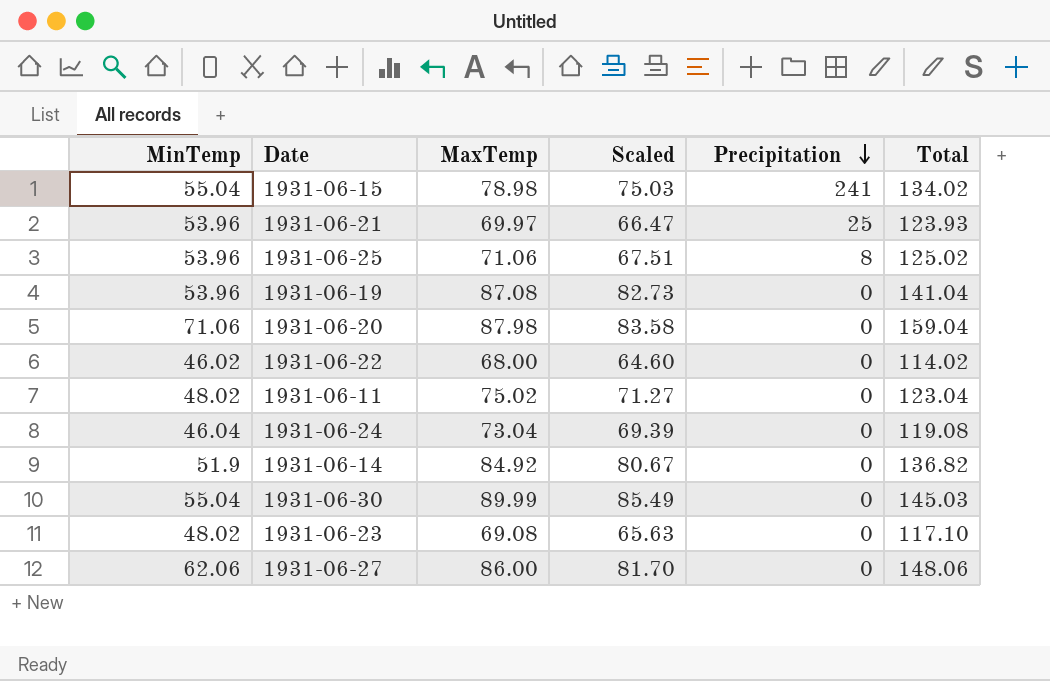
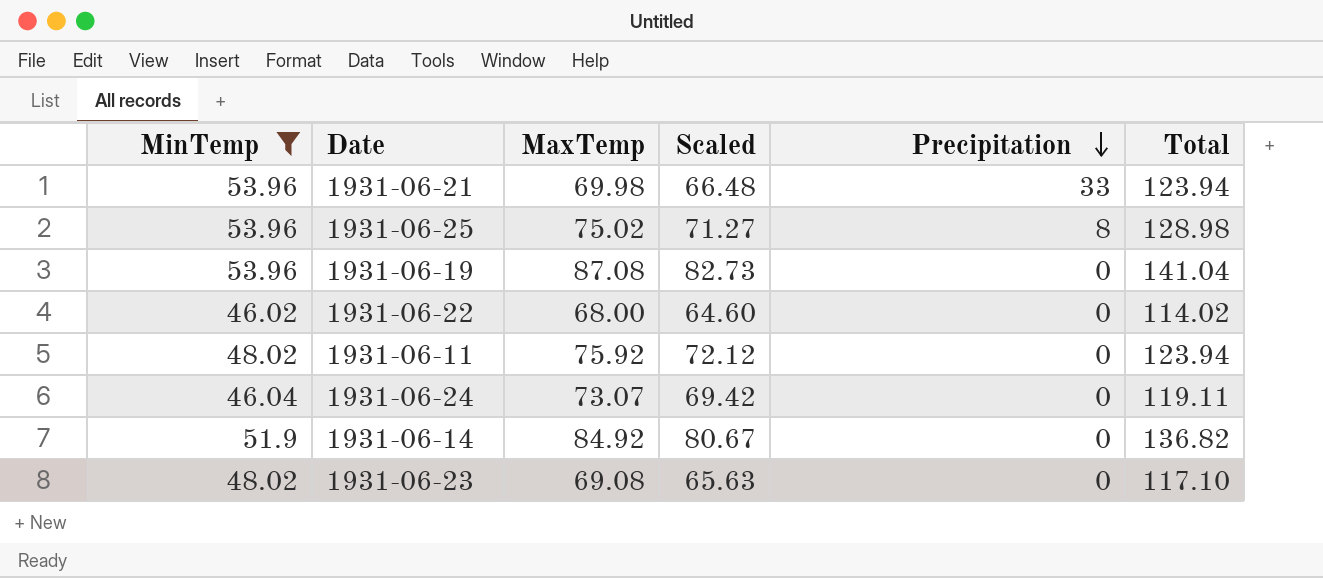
filter: none -> MinTemp <= 53.96
1931-06-21 | MaxTemp: 69.97 -> 69.98
1931-06-21 | Scaled: 66.47 -> 66.48
1931-06-21 | Precipitation: 25 -> 33
1931-06-21 | Total: 123.93 -> 123.94
1931-06-25 | MaxTemp: 71.06 -> 75.02
1931-06-25 | Scaled: 67.51 -> 71.27
1931-06-25 | Total: 125.02 -> 128.98
1931-06-11 | MaxTemp: 75.02 -> 75.92
1931-06-11 | Scaled: 71.27 -> 72.12
1931-06-11 | Total: 123.04 -> 123.94
1931-06-24 | MaxTemp: 73.04 -> 73.07
1931-06-24 | Scaled: 69.39 -> 69.42
1931-06-24 | Total: 119.08 -> 119.11

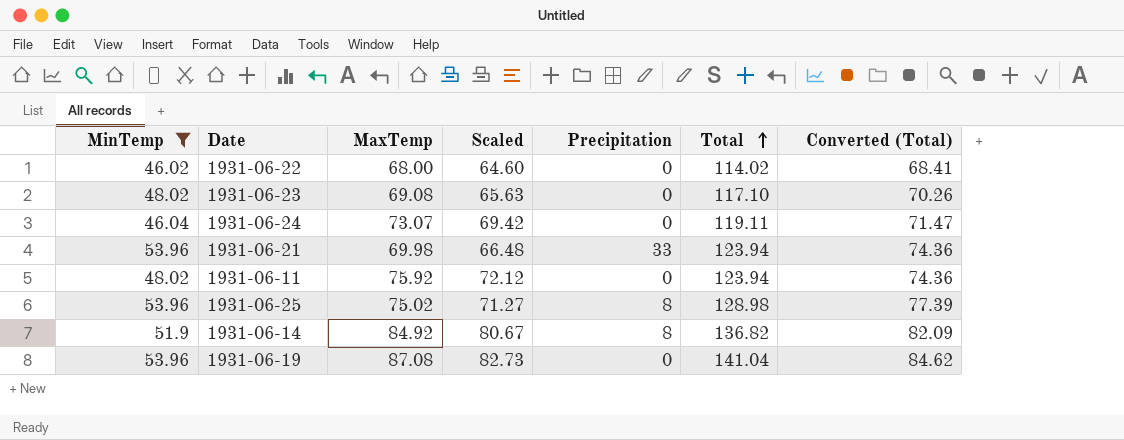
row order: Precipitation descending -> Total ascending
column Converted (Total) | formula: none -> [Total] * 0.6
1931-06-14 | Precipitation: 0 -> 8

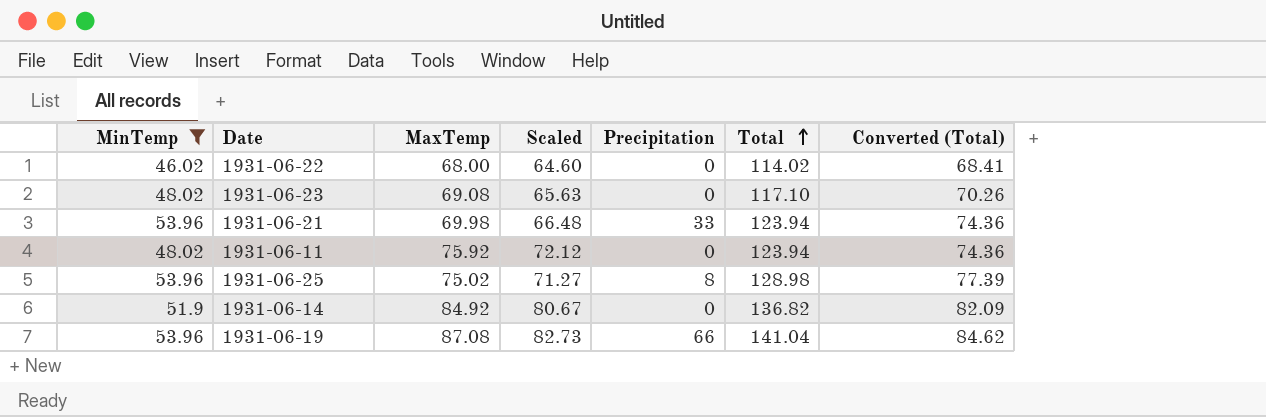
row 1931-06-24: 46.04 | 73.07 | 69.42 | 0 | 119.11 | 71.47 -> none
1931-06-14 | Precipitation: 8 -> 0
1931-06-19 | Precipitation: 0 -> 66

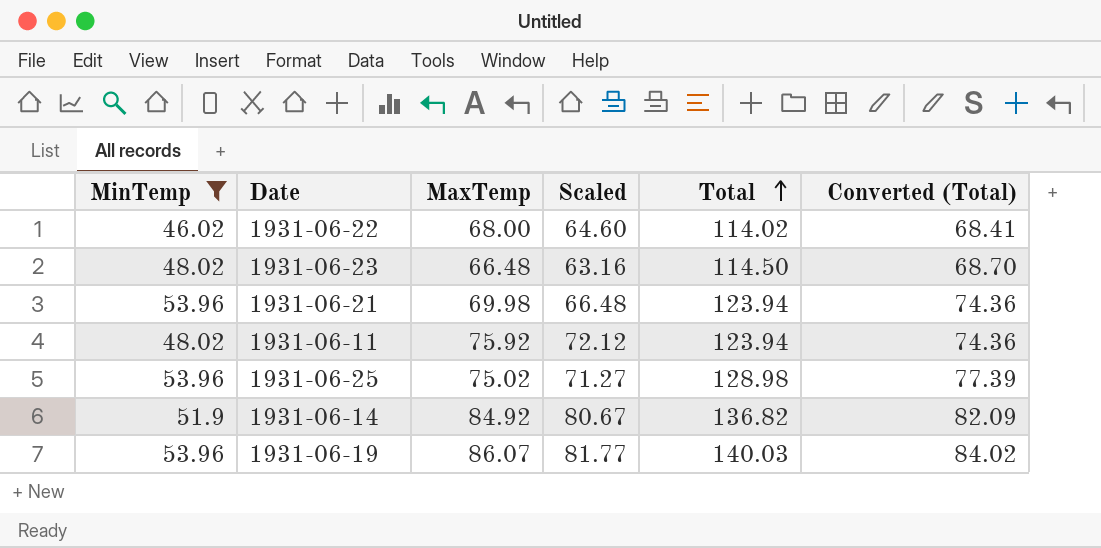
column Precipitation | position: 5 -> none
1931-06-23 | MaxTemp: 69.08 -> 66.48
1931-06-23 | Scaled: 65.63 -> 63.16
1931-06-23 | Total: 117.10 -> 114.50
1931-06-23 | Converted (Total): 70.26 -> 68.70
1931-06-19 | MaxTemp: 87.08 -> 86.07
1931-06-19 | Scaled: 82.73 -> 81.77
1931-06-19 | Total: 141.04 -> 140.03
1931-06-19 | Converted (Total): 84.62 -> 84.02

